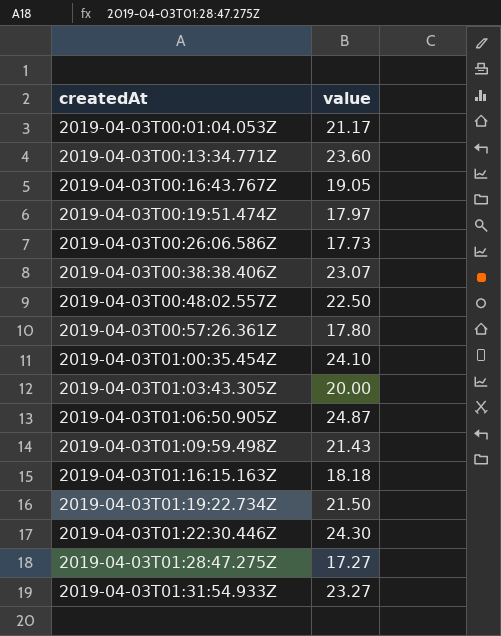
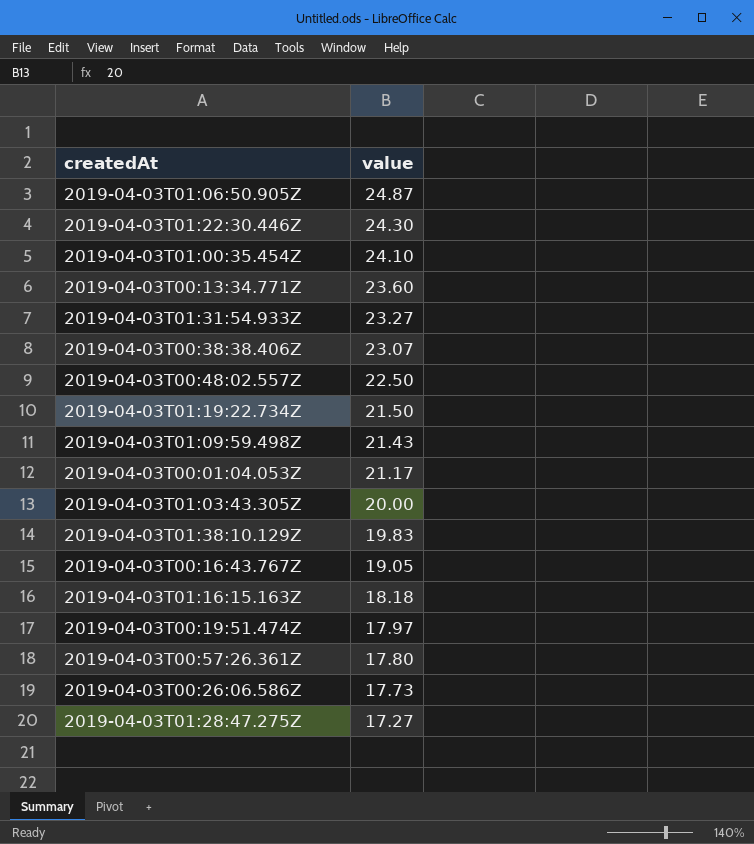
row order: createdAt ascending -> value descending
row 2019-04-03T01:38:10.129Z: none -> 19.83

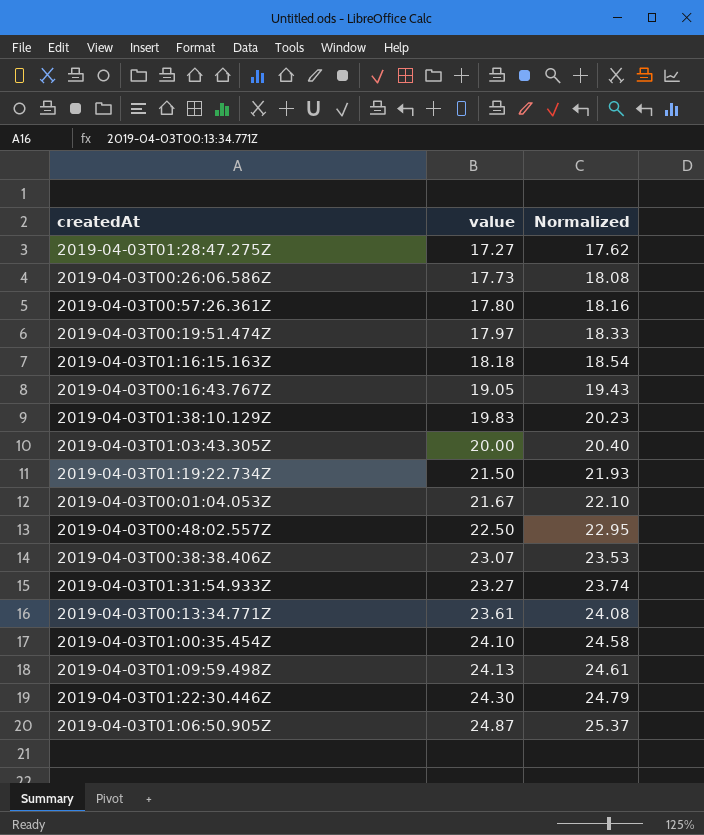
row order: value descending -> value ascending
column Normalized | formula: none -> [value] * 1.02
2019-04-03T00:01:04.053Z | value: 21.17 -> 21.67
2019-04-03T00:13:34.771Z | value: 23.60 -> 23.61
2019-04-03T01:09:59.498Z | value: 21.43 -> 24.13

